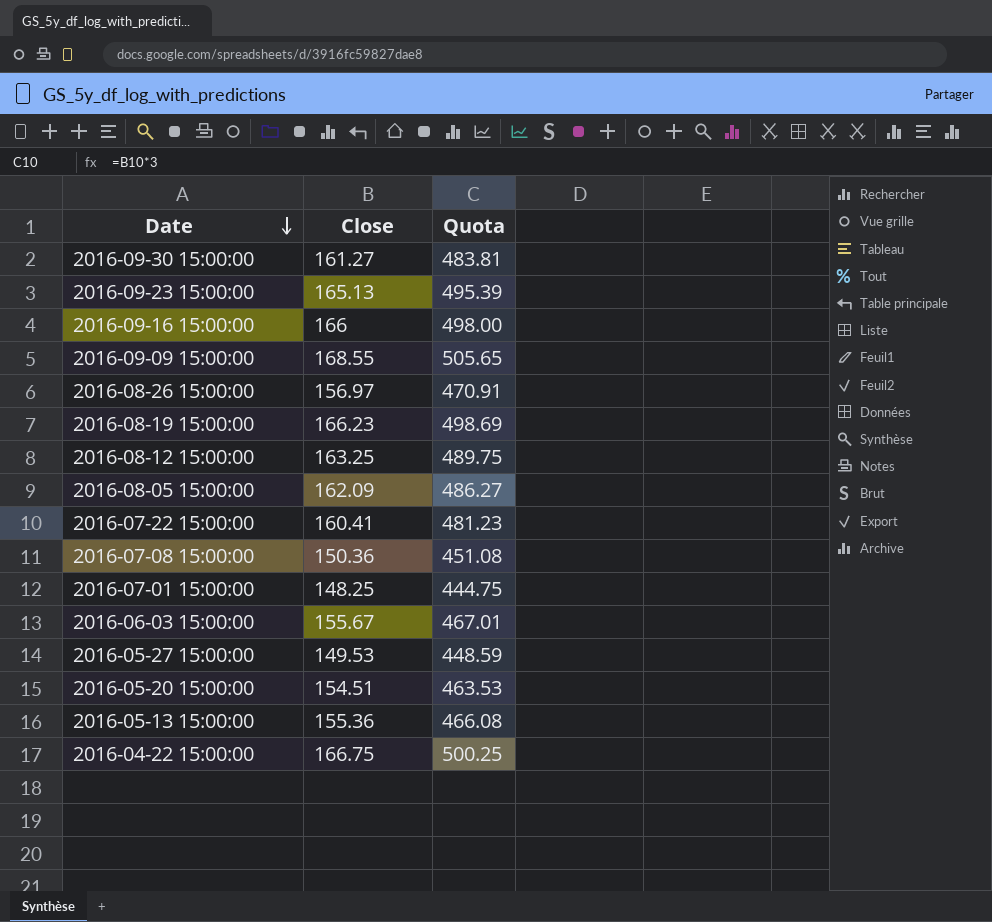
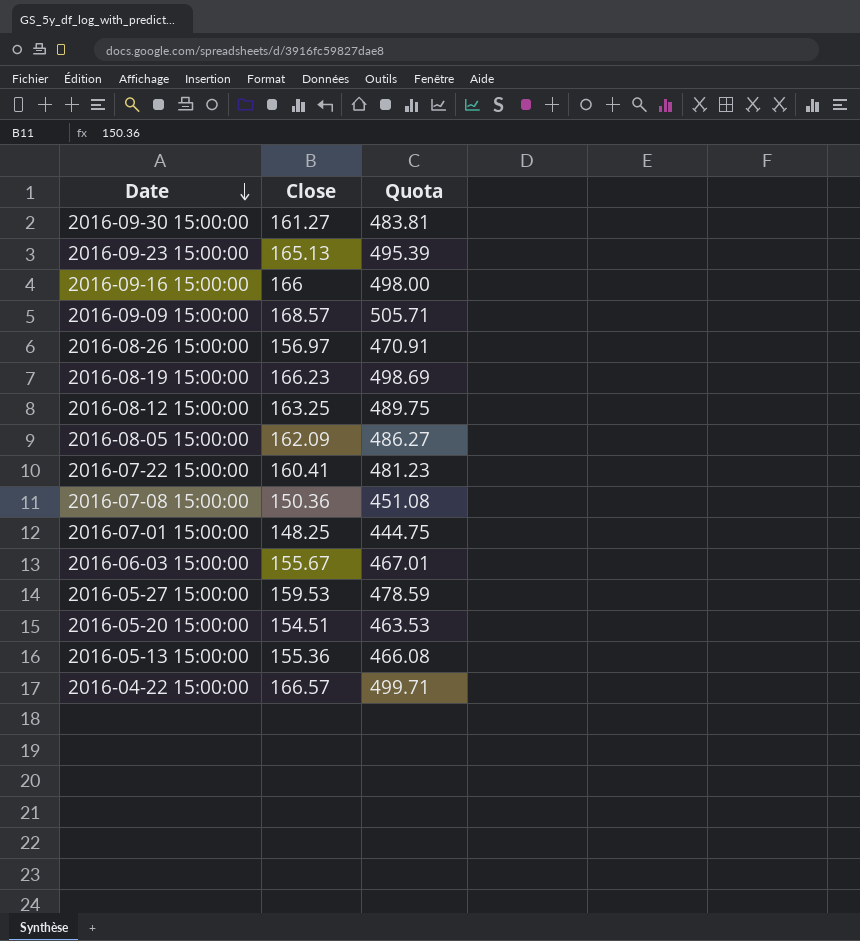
2016-09-09 15:00:00 | Close: 168.55 -> 168.57
2016-09-09 15:00:00 | Quota: 505.65 -> 505.71
2016-05-27 15:00:00 | Close: 149.53 -> 159.53
2016-05-27 15:00:00 | Quota: 448.59 -> 478.59
2016-04-22 15:00:00 | Close: 166.75 -> 166.57
2016-04-22 15:00:00 | Quota: 500.25 -> 499.71

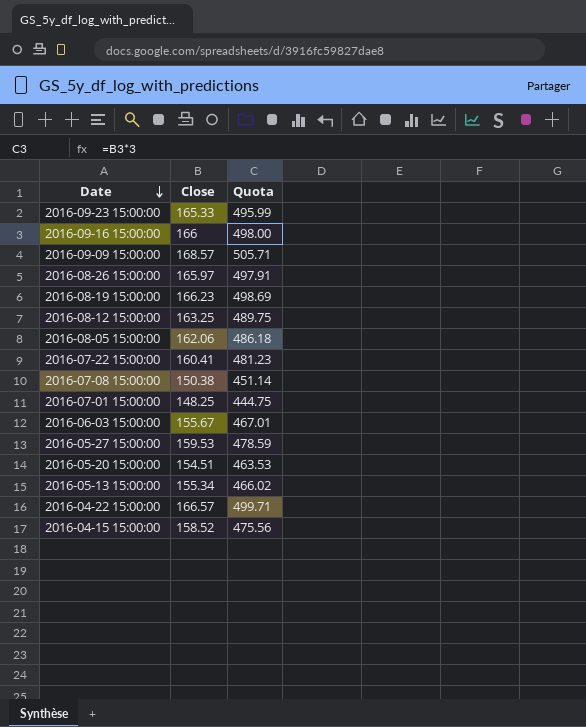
row 2016-09-30 15:00:00: 161.27 | 483.81 -> none
2016-09-23 15:00:00 | Close: 165.13 -> 165.33
2016-09-23 15:00:00 | Quota: 495.39 -> 495.99
2016-08-26 15:00:00 | Close: 156.97 -> 165.97
2016-08-26 15:00:00 | Quota: 470.91 -> 497.91
2016-08-05 15:00:00 | Close: 162.09 -> 162.06
2016-08-05 15:00:00 | Quota: 486.27 -> 486.18
2016-07-08 15:00:00 | Close: 150.36 -> 150.38
2016-07-08 15:00:00 | Quota: 451.08 -> 451.14
2016-05-13 15:00:00 | Close: 155.36 -> 155.34
2016-05-13 15:00:00 | Quota: 466.08 -> 466.02
row 2016-04-15 15:00:00: none -> 158.52 | 475.56

